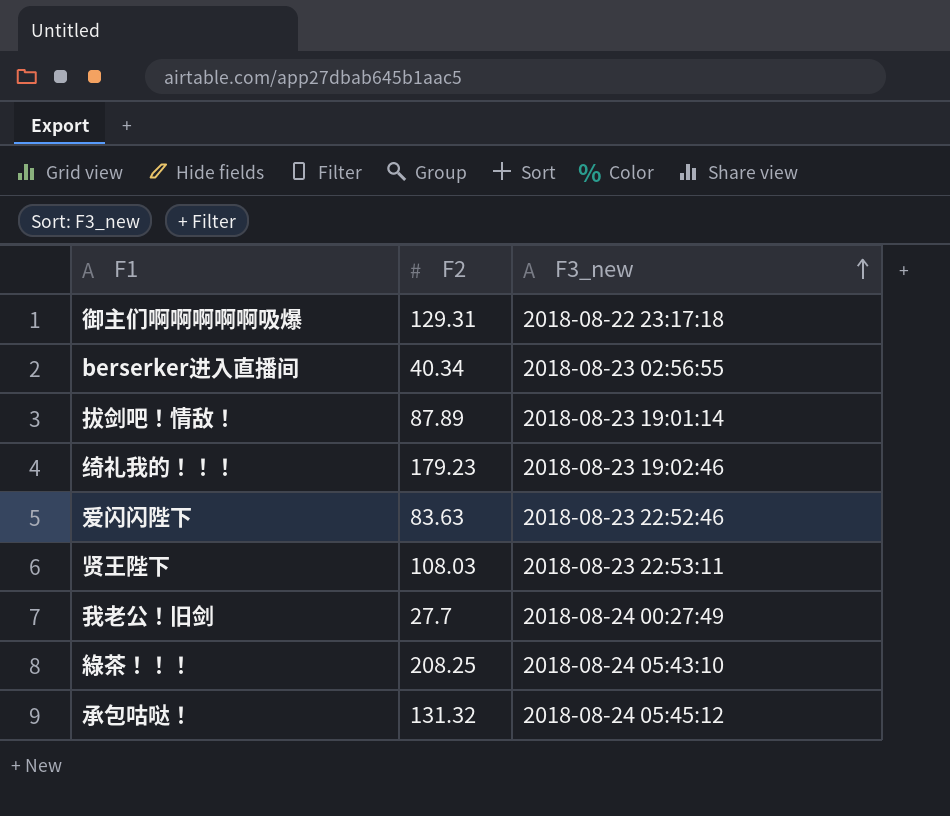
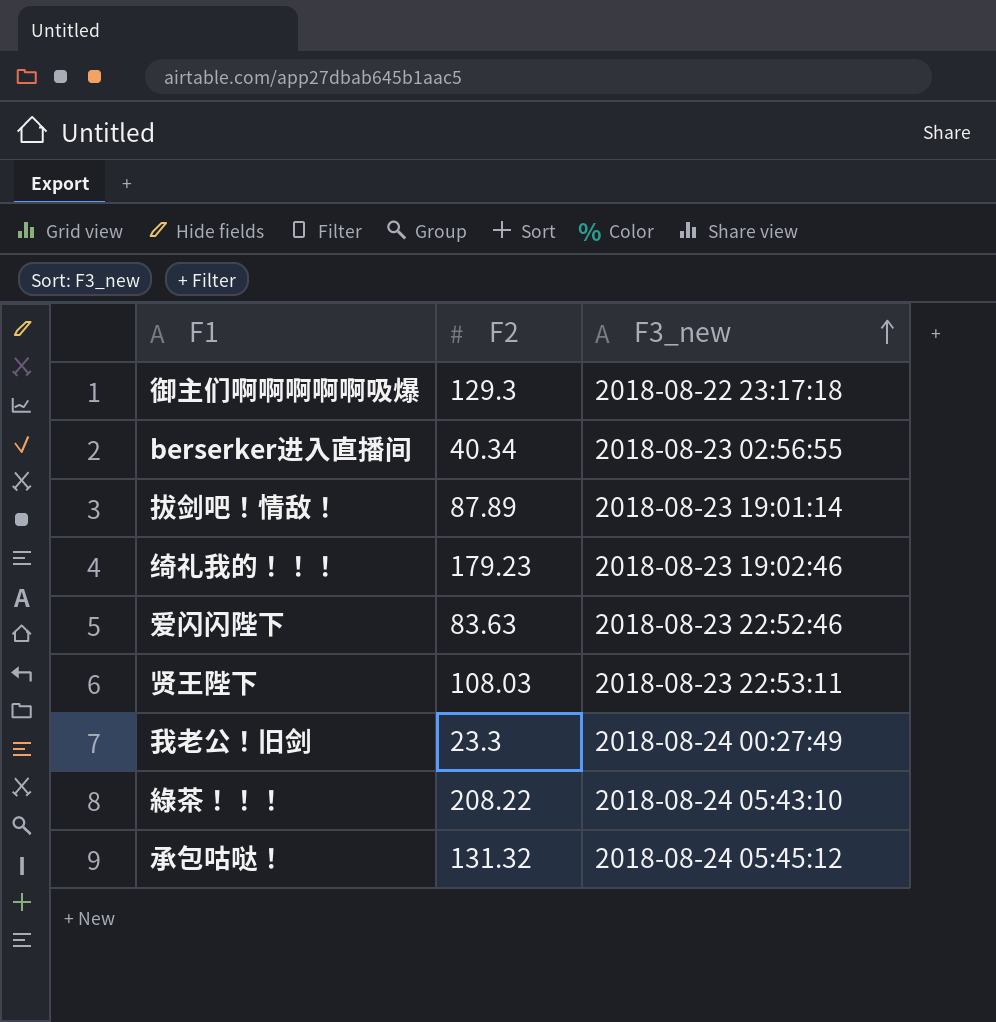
御主们啊啊啊啊啊吸爆 | F2: 129.31 -> 129.3
我老公！旧剑 | F2: 27.7 -> 23.3
綠茶！！！ | F2: 208.25 -> 208.22

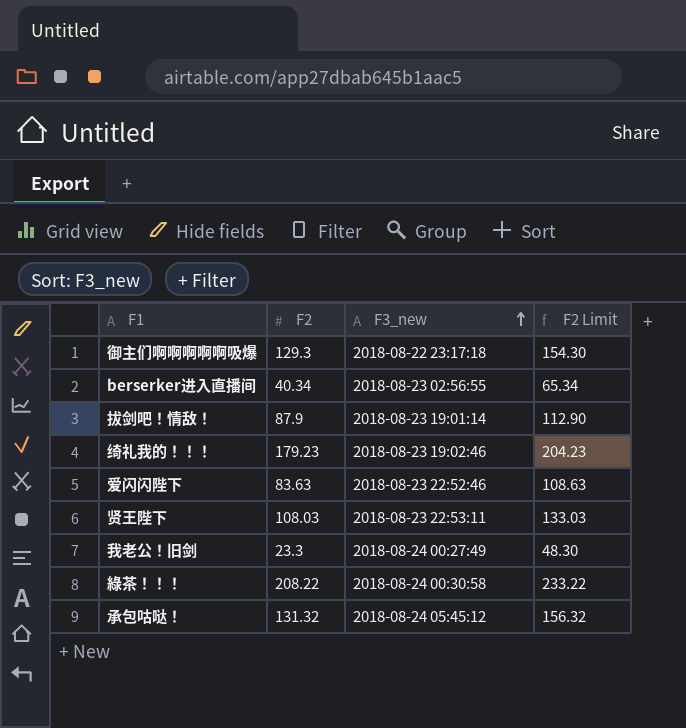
column F2 Limit | formula: none -> [F2] + 25
拔剑吧！情敌！ | F2: 87.89 -> 87.9
綠茶！！！ | F3_new: 2018-08-24 05:43:10 -> 2018-08-24 00:30:58

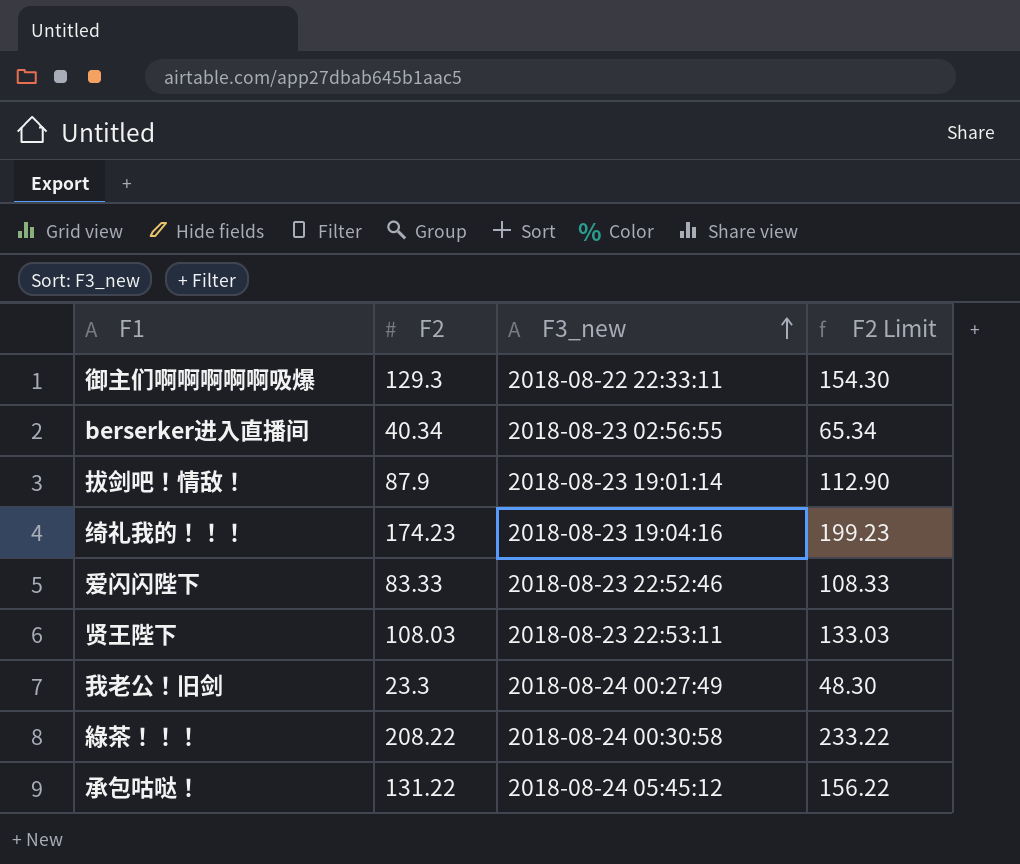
御主们啊啊啊啊啊吸爆 | F3_new: 2018-08-22 23:17:18 -> 2018-08-22 22:33:11
绮礼我的！！！ | F2: 179.23 -> 174.23
绮礼我的！！！ | F3_new: 2018-08-23 19:02:46 -> 2018-08-23 19:04:16
绮礼我的！！！ | F2 Limit: 204.23 -> 199.23
爱闪闪陛下 | F2: 83.63 -> 83.33
爱闪闪陛下 | F2 Limit: 108.63 -> 108.33
承包咕哒！ | F2: 131.32 -> 131.22
承包咕哒！ | F2 Limit: 156.32 -> 156.22

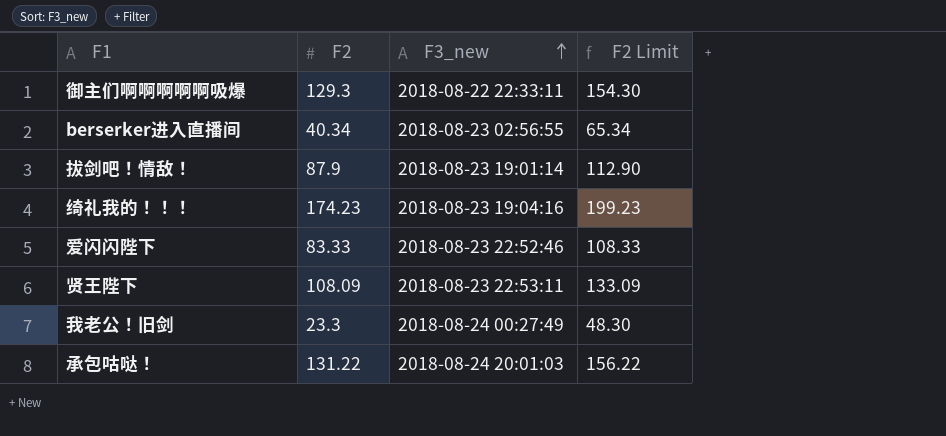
row 綠茶！！！: 208.22 | 2018-08-24 00:30:58 | 233.22 -> none
贤王陛下 | F2: 108.03 -> 108.09
贤王陛下 | F2 Limit: 133.03 -> 133.09
承包咕哒！ | F3_new: 2018-08-24 05:45:12 -> 2018-08-24 20:01:03

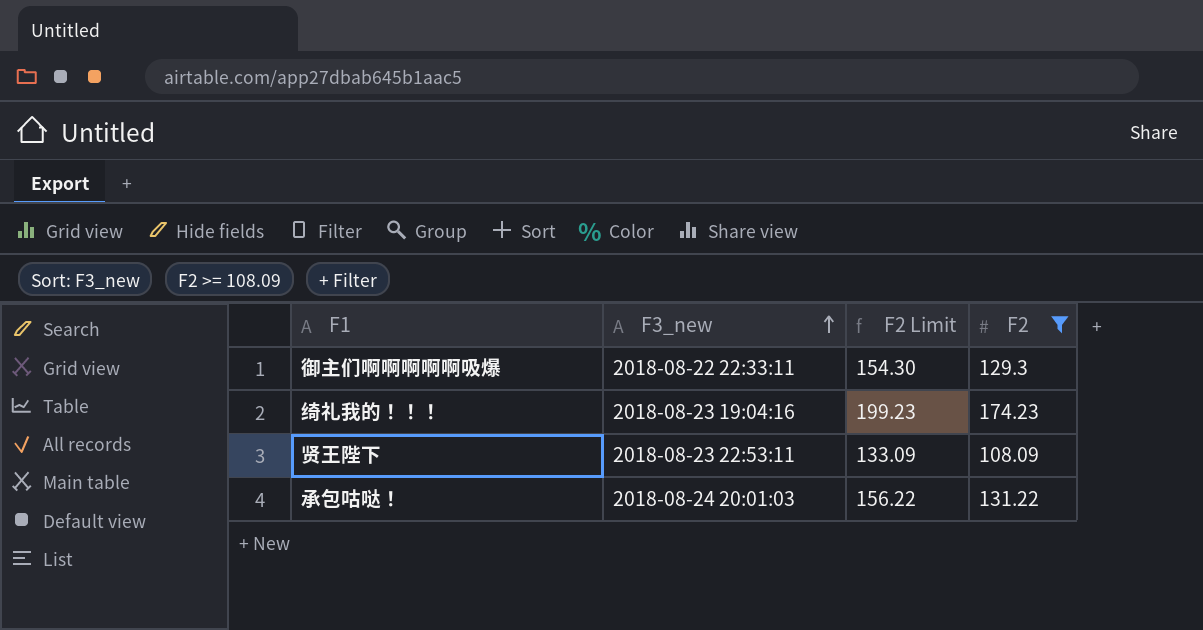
filter: none -> F2 >= 108.09
column F2 | position: 2 -> 4

